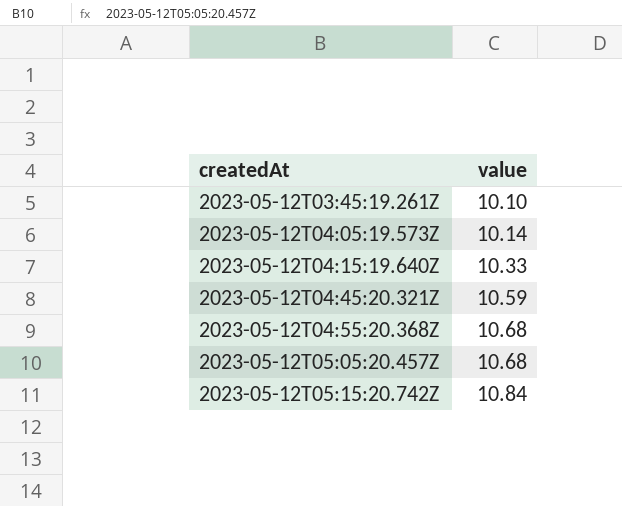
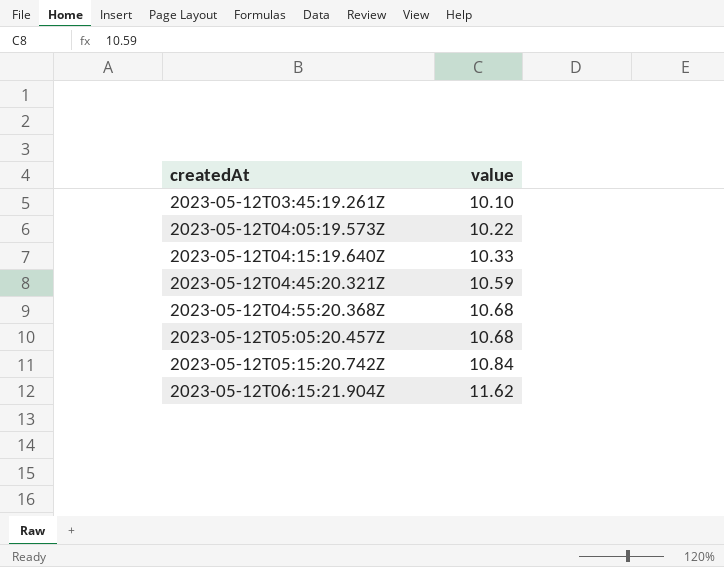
2023-05-12T04:05:19.573Z | value: 10.14 -> 10.22
row 2023-05-12T06:15:21.904Z: none -> 11.62

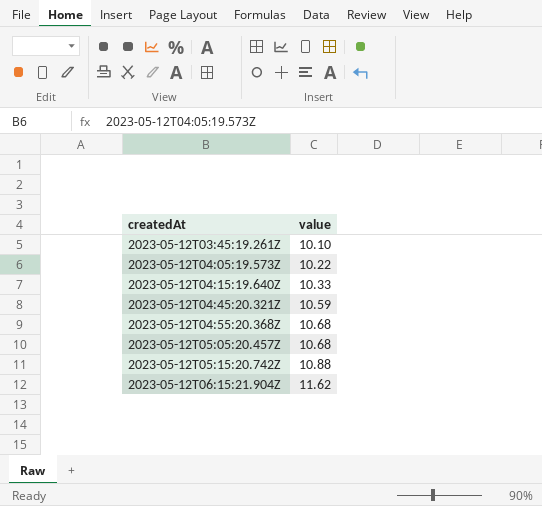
2023-05-12T05:15:20.742Z | value: 10.84 -> 10.88

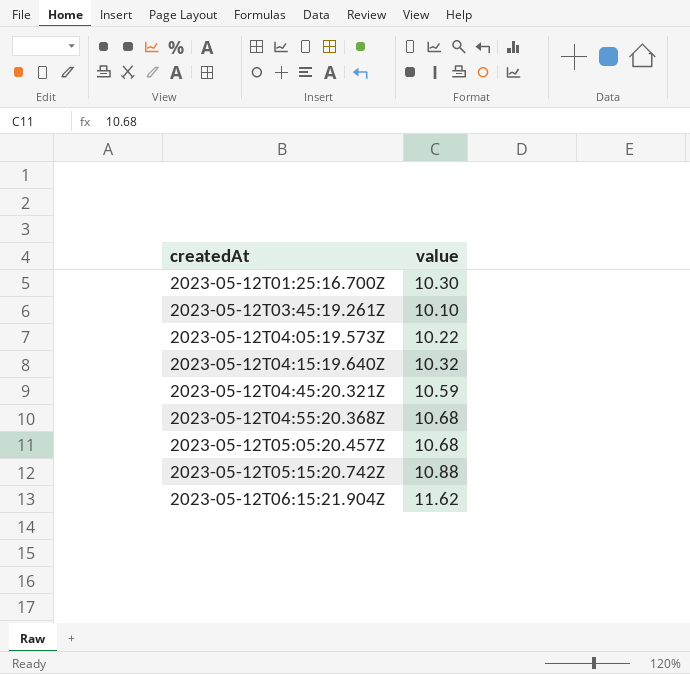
row 2023-05-12T01:25:16.700Z: none -> 10.30
2023-05-12T04:15:19.640Z | value: 10.33 -> 10.32

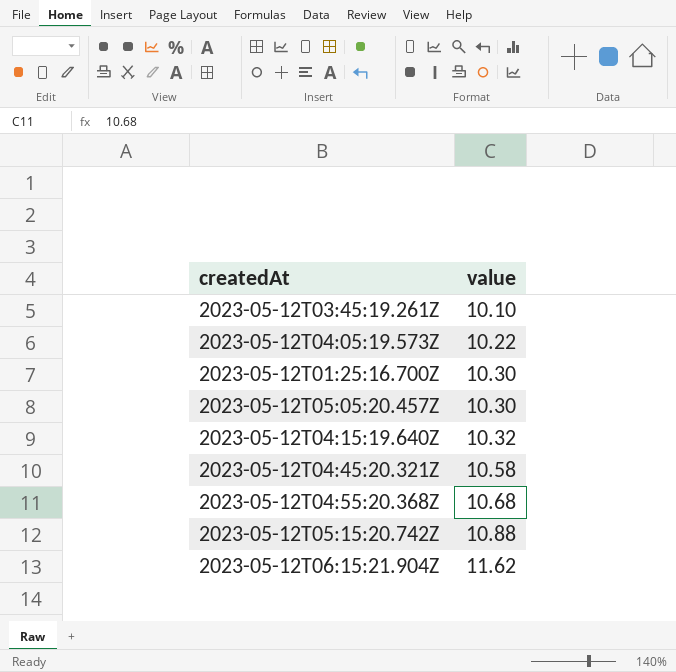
row order: createdAt ascending -> value ascending
2023-05-12T05:05:20.457Z | value: 10.68 -> 10.30
2023-05-12T04:45:20.321Z | value: 10.59 -> 10.58

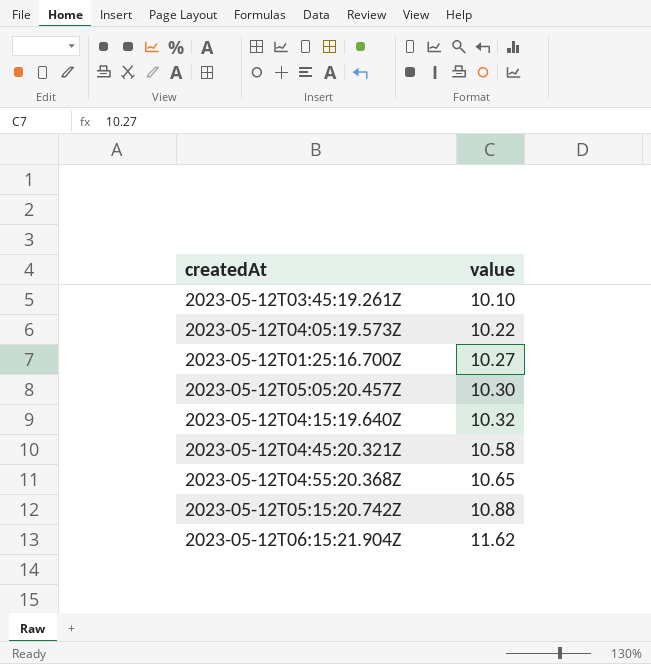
2023-05-12T01:25:16.700Z | value: 10.30 -> 10.27
2023-05-12T04:55:20.368Z | value: 10.68 -> 10.65

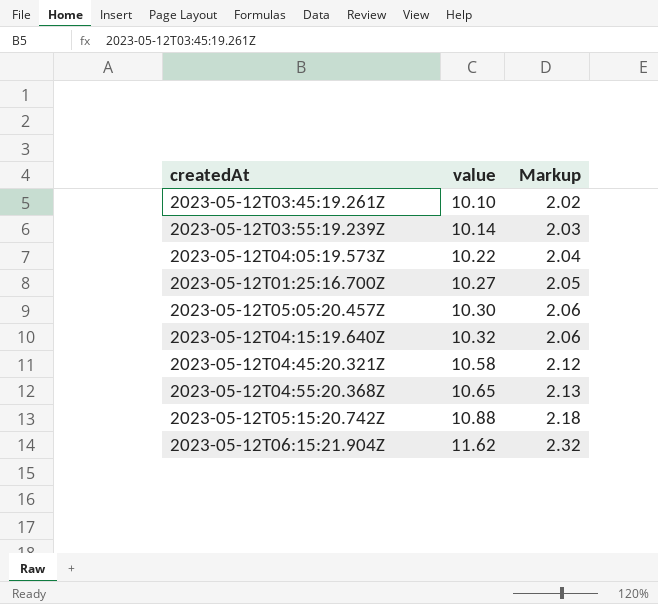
column Markup | formula: none -> [value] * 0.2
row 2023-05-12T03:55:19.239Z: none -> 10.14 | 2.03

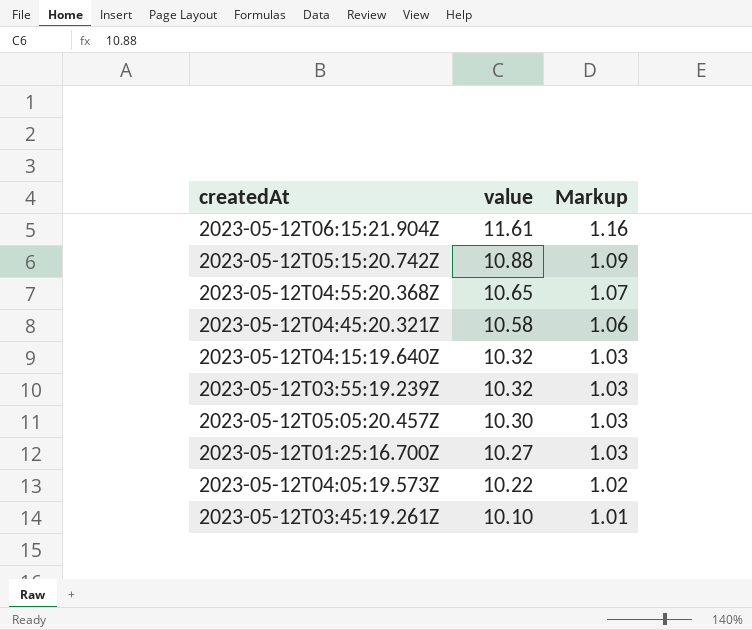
row order: value ascending -> value descending
column Markup | formula: [value] * 0.2 -> [value] * 0.1
2023-05-12T06:15:21.904Z | value: 11.62 -> 11.61
2023-05-12T03:55:19.239Z | value: 10.14 -> 10.32

